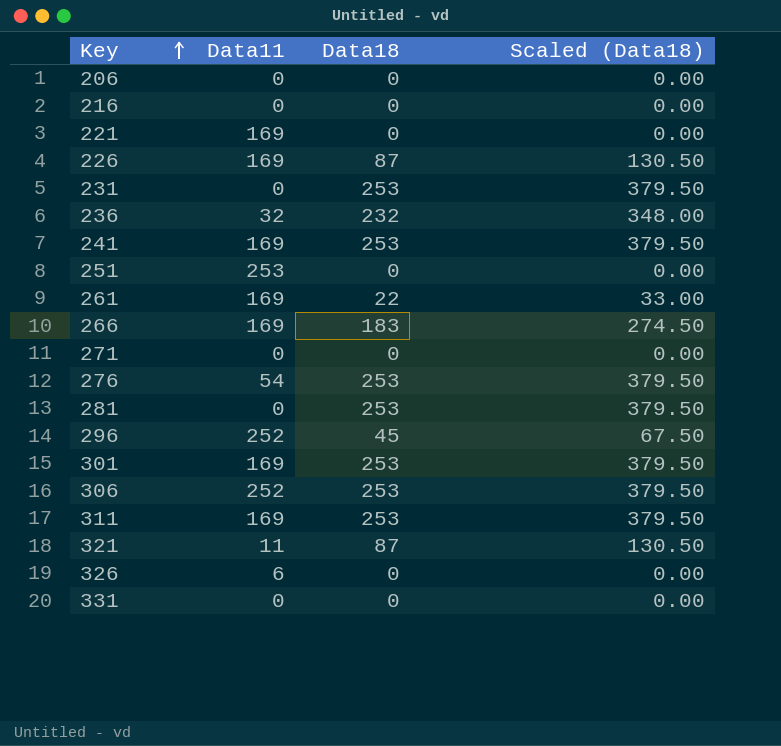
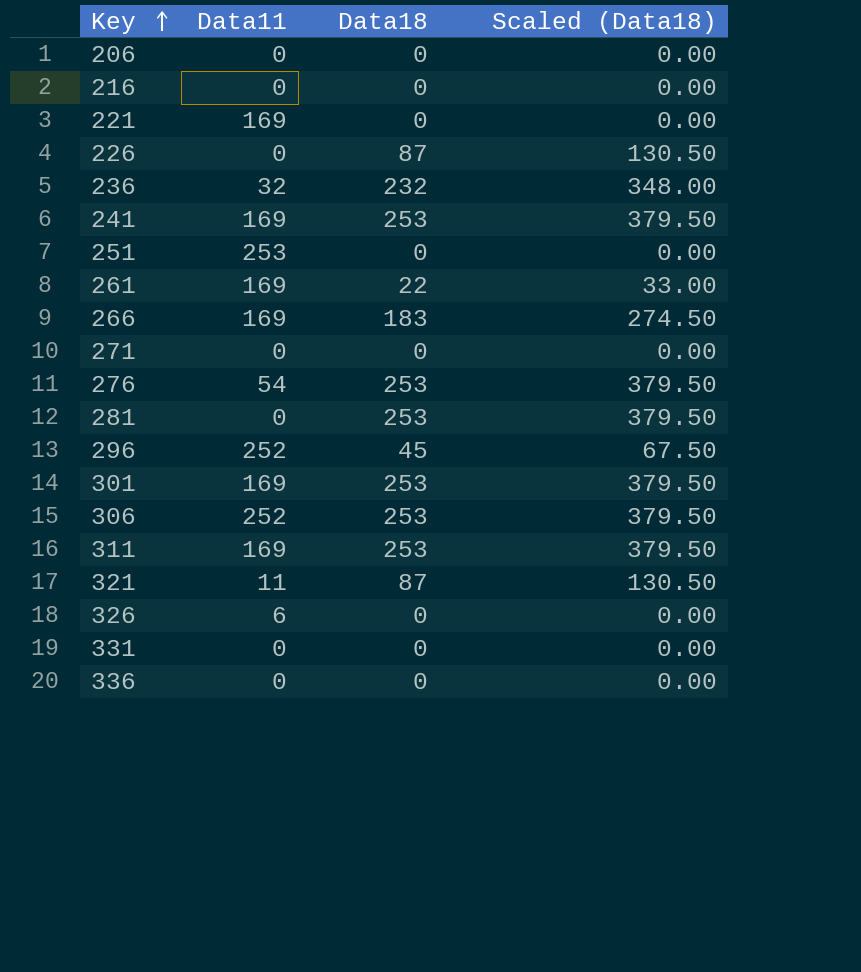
row 231: 0 | 253 | 379.50 -> none
226 | Data11: 169 -> 0
row 336: none -> 0 | 0 | 0.00

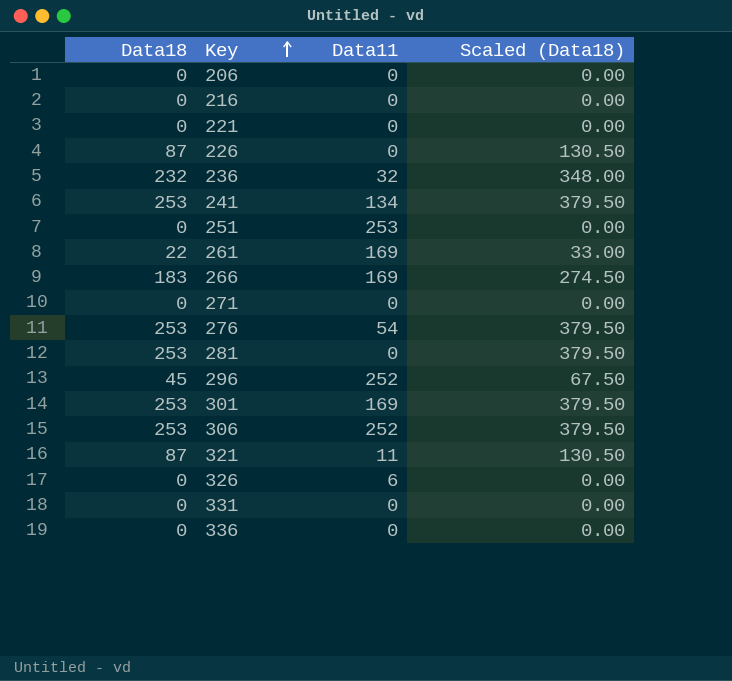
column Data18 | position: 3 -> 1
row 311: 169 | 253 | 379.50 -> none
221 | Data11: 169 -> 0
241 | Data11: 169 -> 134

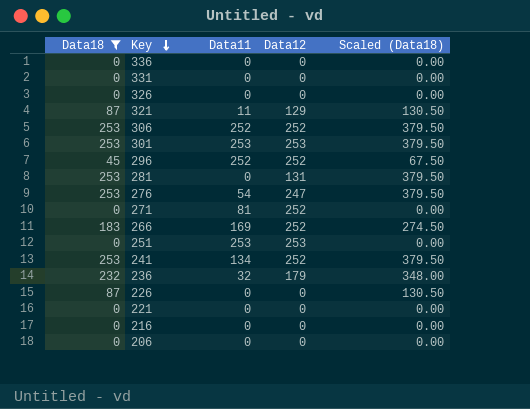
filter: none -> Data18 != 22
row order: Key ascending -> Key descending
column Data12 | position: none -> 4
326 | Data11: 6 -> 0
301 | Data11: 169 -> 253
271 | Data11: 0 -> 81

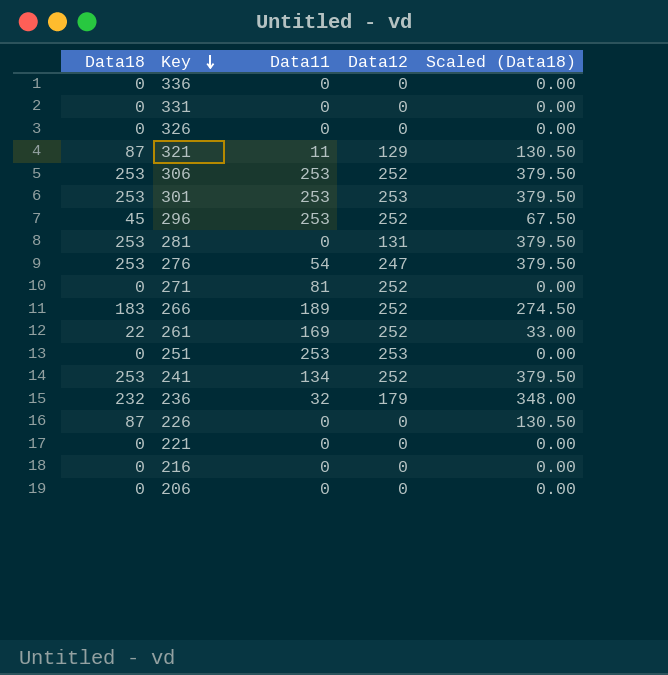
filter: Data18 != 22 -> none
306 | Data11: 252 -> 253
296 | Data11: 252 -> 253
266 | Data11: 169 -> 189

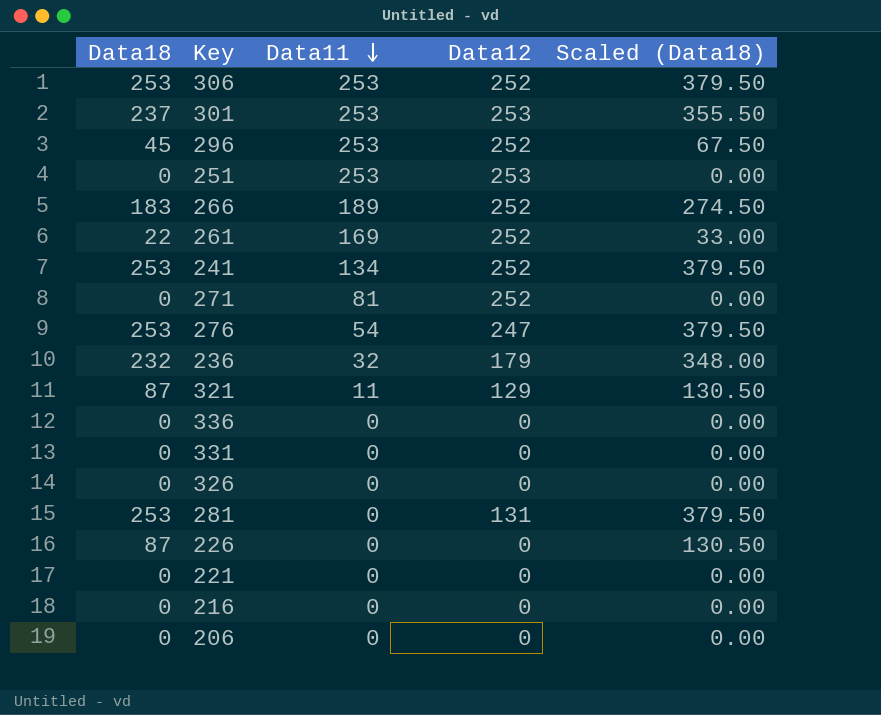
row order: Key descending -> Data11 descending
301 | Data18: 253 -> 237
301 | Scaled (Data18): 379.50 -> 355.50

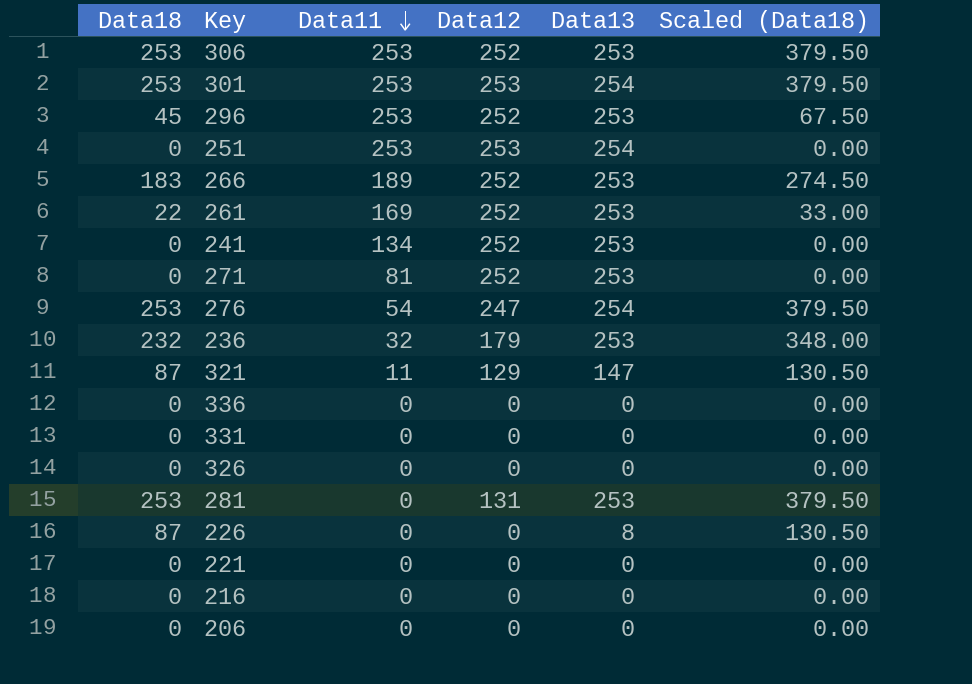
column Data13 | position: none -> 5
301 | Data18: 237 -> 253
301 | Scaled (Data18): 355.50 -> 379.50
241 | Data18: 253 -> 0
241 | Scaled (Data18): 379.50 -> 0.00

